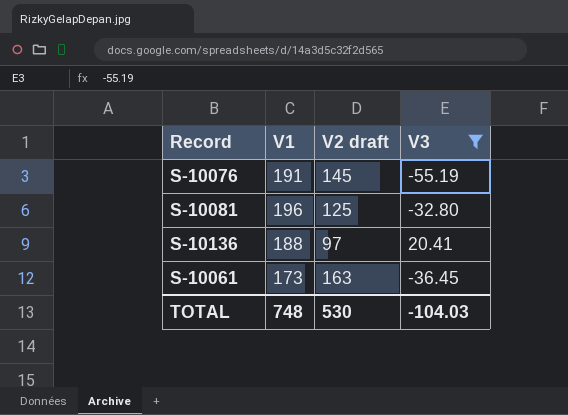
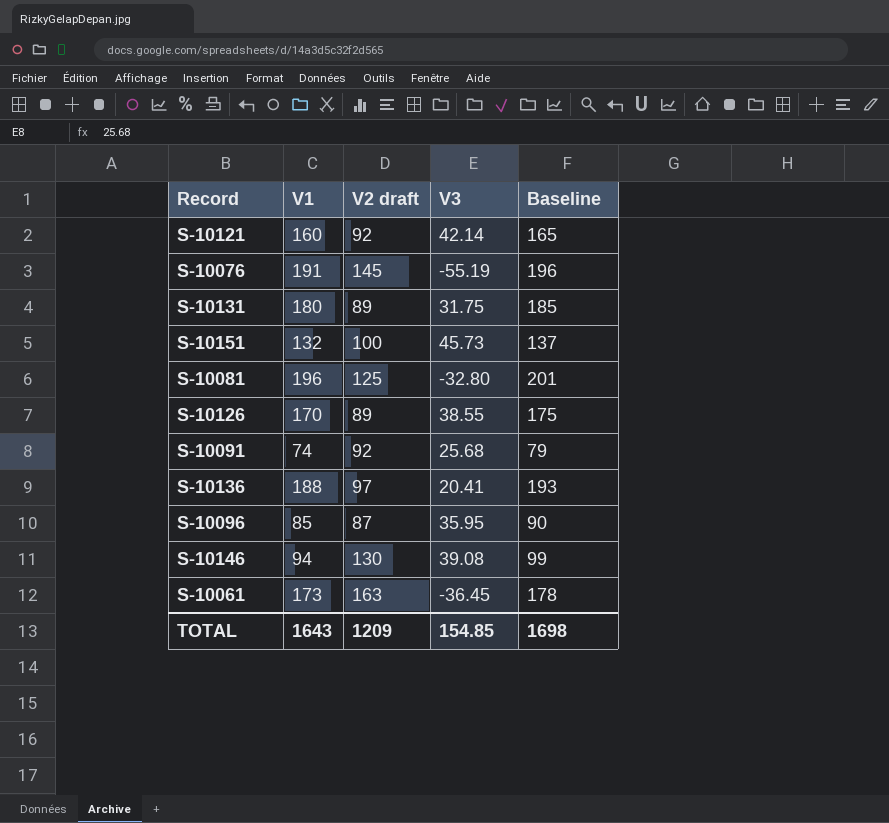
filter: V3 <= 20.41 -> none
column Baseline | formula: none -> [V1] + 5
TOTAL | V1: 748 -> 1643
TOTAL | V2 draft: 530 -> 1209
TOTAL | V3: -104.03 -> 154.85

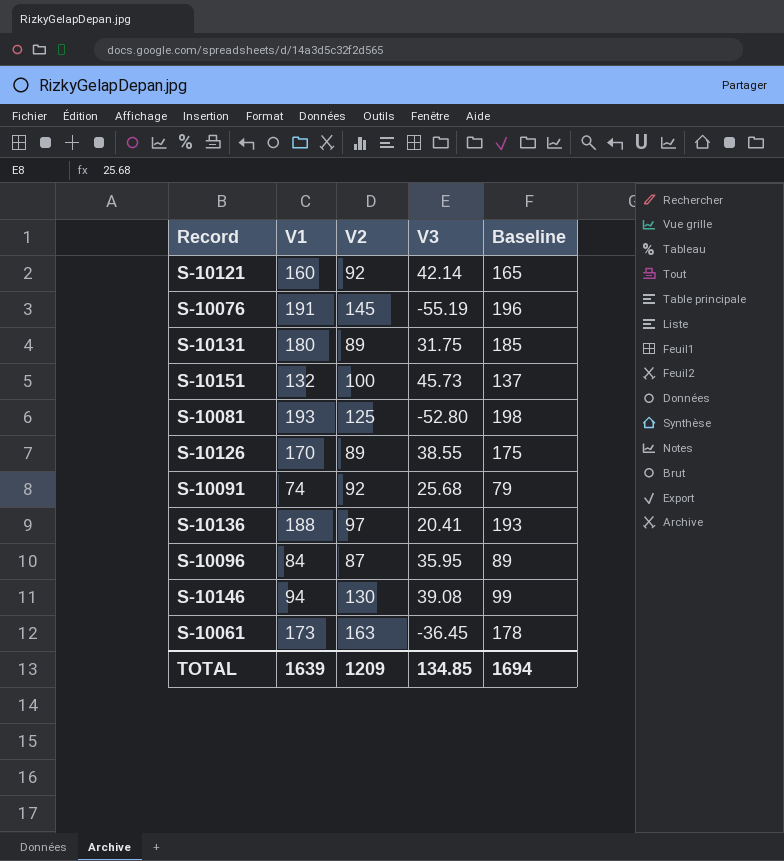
column name: V2 draft -> V2
S-10081 | V1: 196 -> 193
S-10081 | V3: -32.80 -> -52.80
S-10081 | Baseline: 201 -> 198
S-10096 | V1: 85 -> 84
S-10096 | Baseline: 90 -> 89
TOTAL | V1: 1643 -> 1639
TOTAL | V3: 154.85 -> 134.85
TOTAL | Baseline: 1698 -> 1694

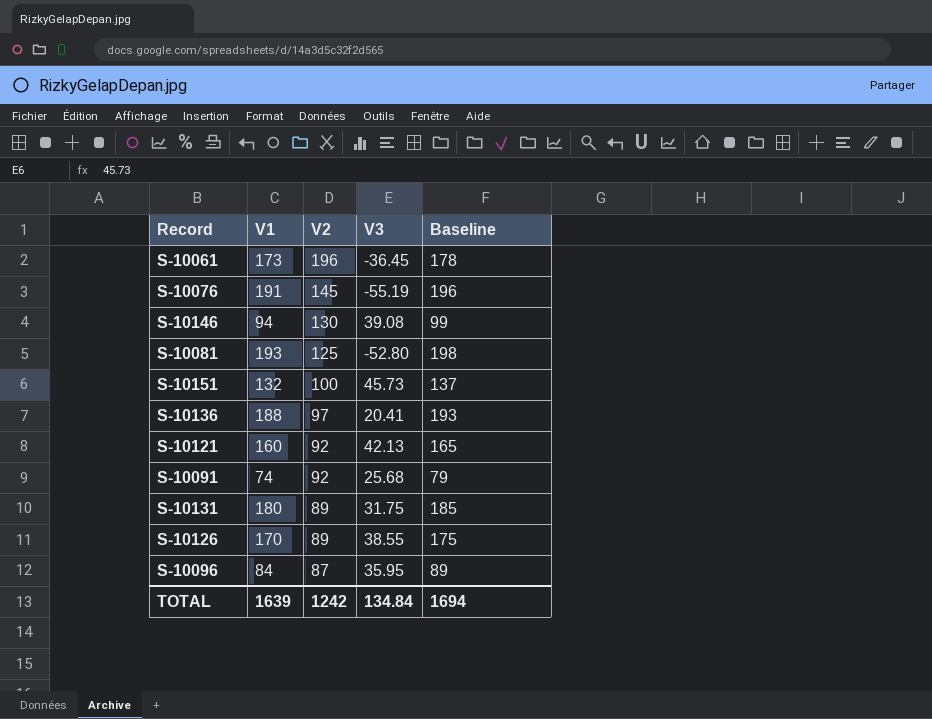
row order: none -> V2 descending
S-10061 | V2: 163 -> 196
S-10121 | V3: 42.14 -> 42.13
TOTAL | V2: 1209 -> 1242
TOTAL | V3: 134.85 -> 134.84

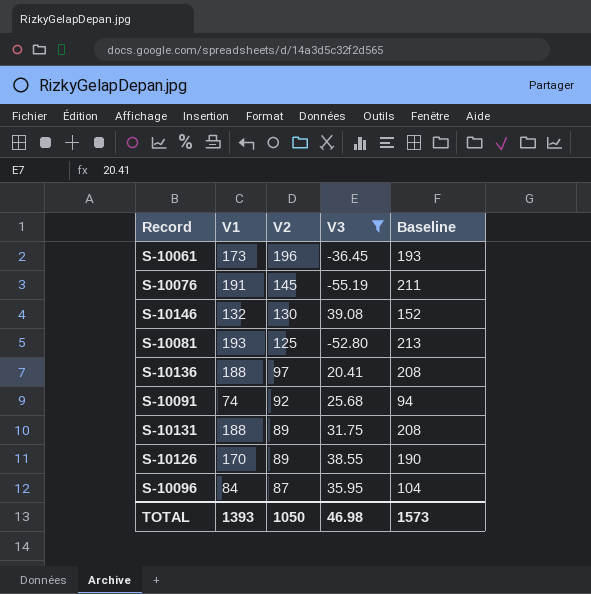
filter: none -> V3 <= 39.08
column Baseline | formula: [V1] + 5 -> [V1] + 20
S-10146 | V1: 94 -> 132
S-10131 | V1: 180 -> 188
TOTAL | V1: 1639 -> 1393
TOTAL | V2: 1242 -> 1050
TOTAL | V3: 134.84 -> 46.98
TOTAL | Baseline: 1694 -> 1573

